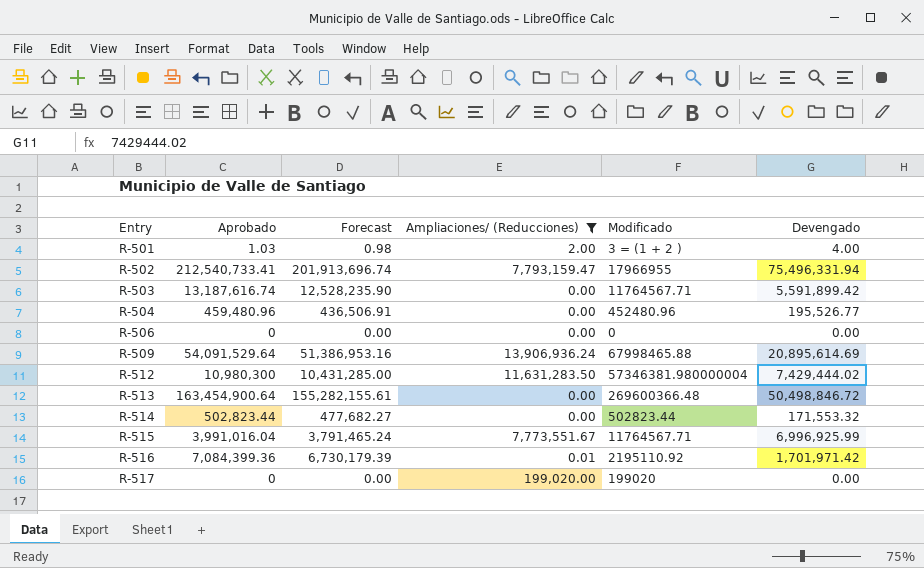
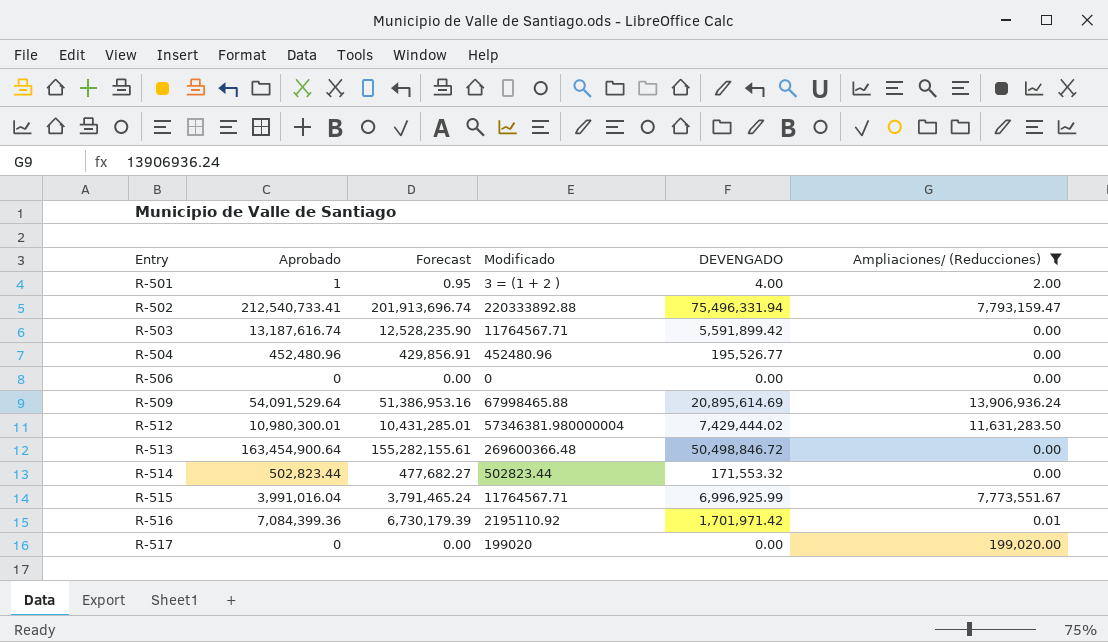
column name: Devengado -> DEVENGADO
column Ampliaciones/ (Reducciones) | position: 4 -> 6
R-501 | Aprobado: 1.03 -> 1
R-501 | Forecast: 0.98 -> 0.95
R-502 | Modificado: 17966955 -> 220333892.88
R-504 | Aprobado: 459,480.96 -> 452,480.96
R-504 | Forecast: 436,506.91 -> 429,856.91
R-512 | Aprobado: 10,980,300 -> 10,980,300.01
R-512 | Forecast: 10,431,285.00 -> 10,431,285.01

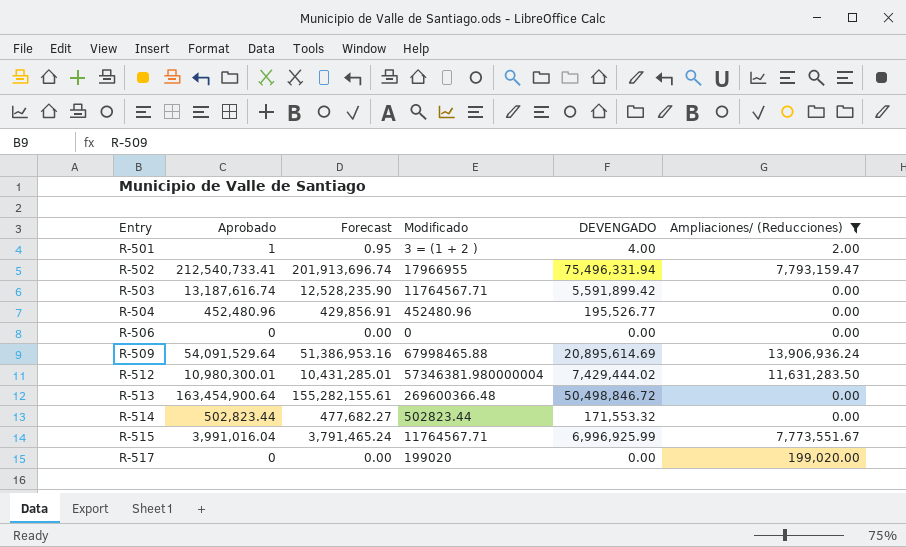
row R-516: 7,084,399.36 | 6,730,179.39 | 2195110.92 | 1,701,971.42 | 0.01 -> none
R-502 | Modificado: 220333892.88 -> 17966955

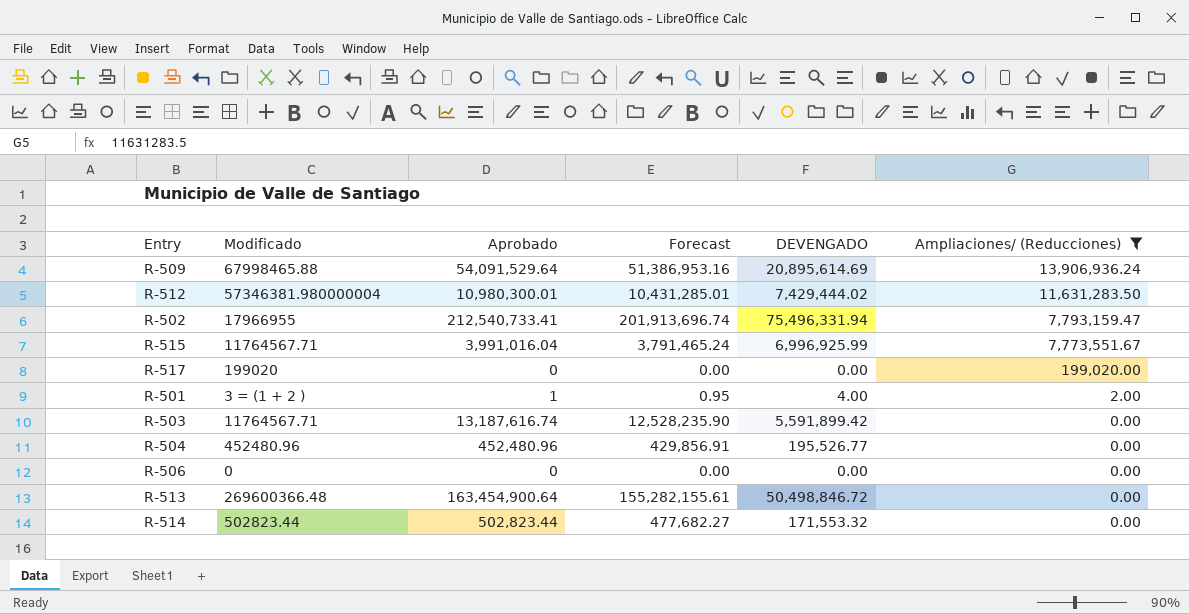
row order: Entry ascending -> Ampliaciones/ (Reducciones) descending
column Modificado | position: 4 -> 2

